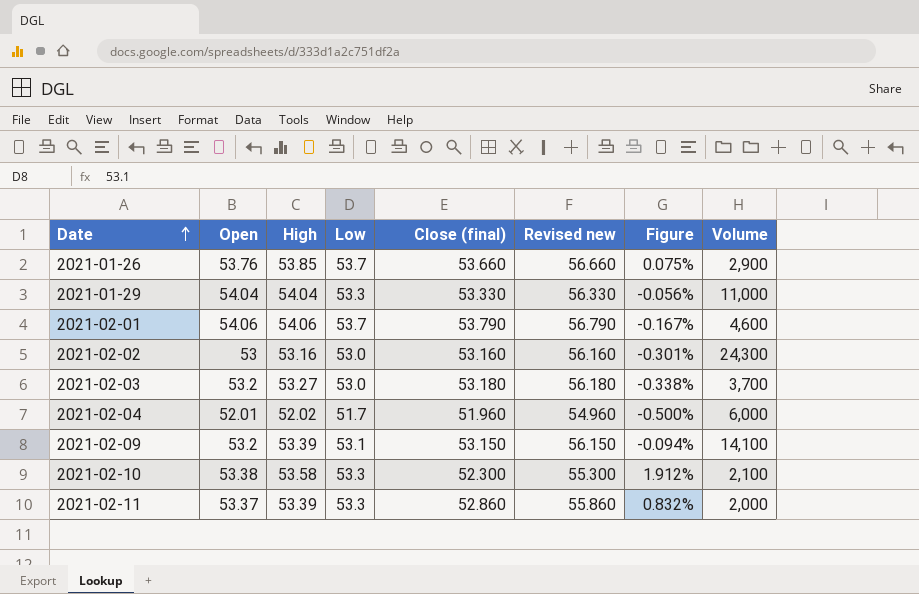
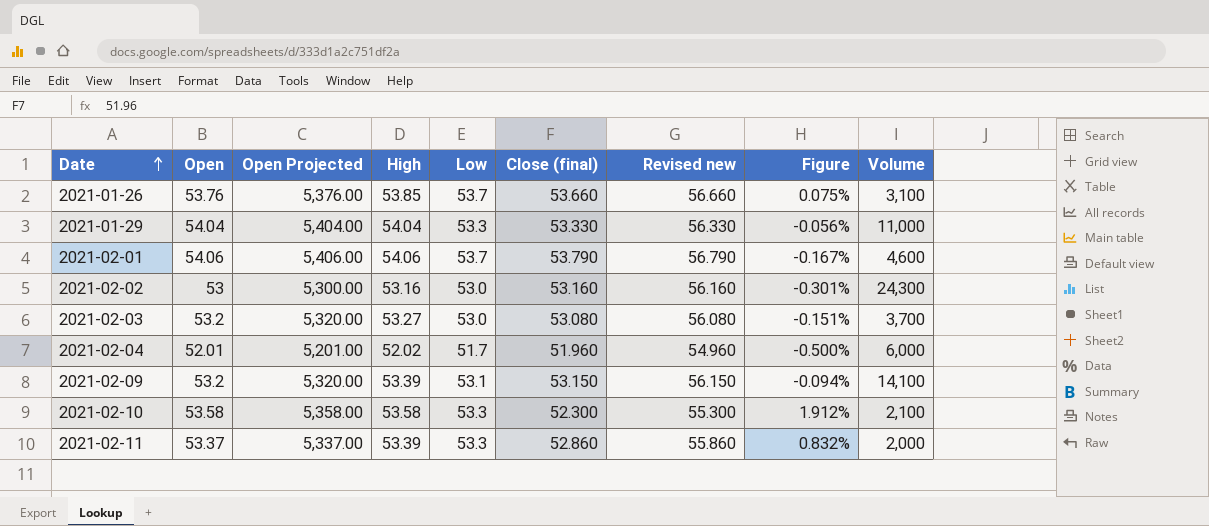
column Open Projected | formula: none -> [Open] * 100
2021-01-26 | Volume: 2,900 -> 3,100
2021-02-03 | Close (final): 53.180 -> 53.080
2021-02-03 | Revised new: 56.180 -> 56.080
2021-02-03 | Figure: -0.338% -> -0.151%
2021-02-10 | Open: 53.38 -> 53.58

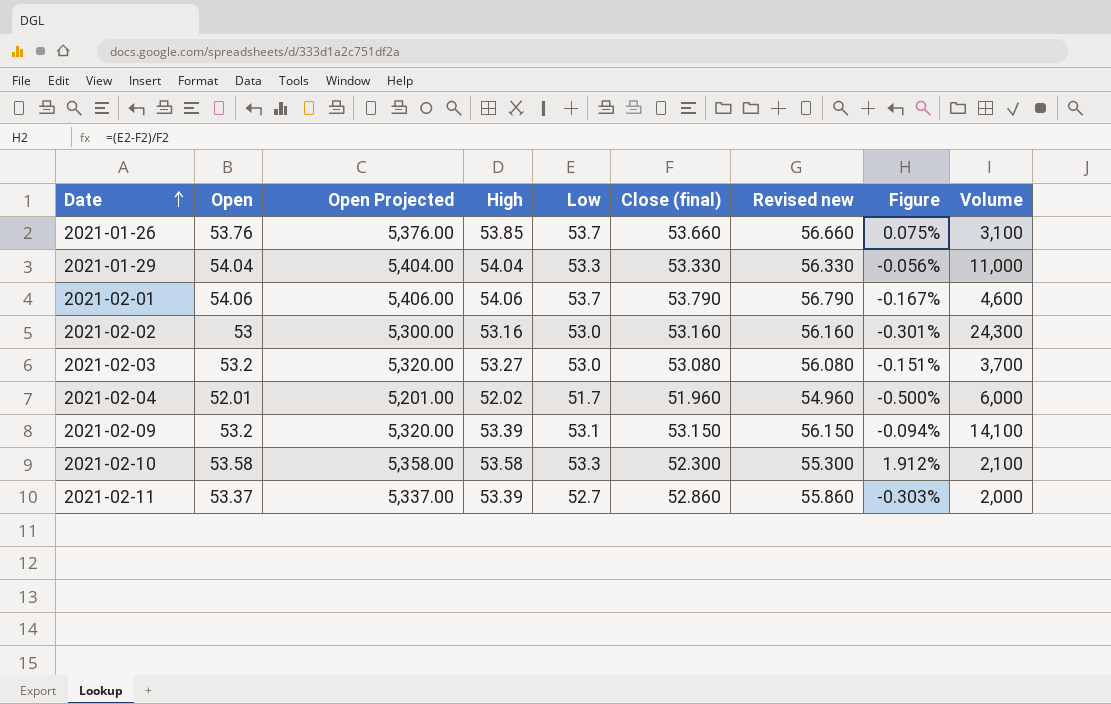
2021-02-11 | Low: 53.3 -> 52.7
2021-02-11 | Figure: 0.832% -> -0.303%

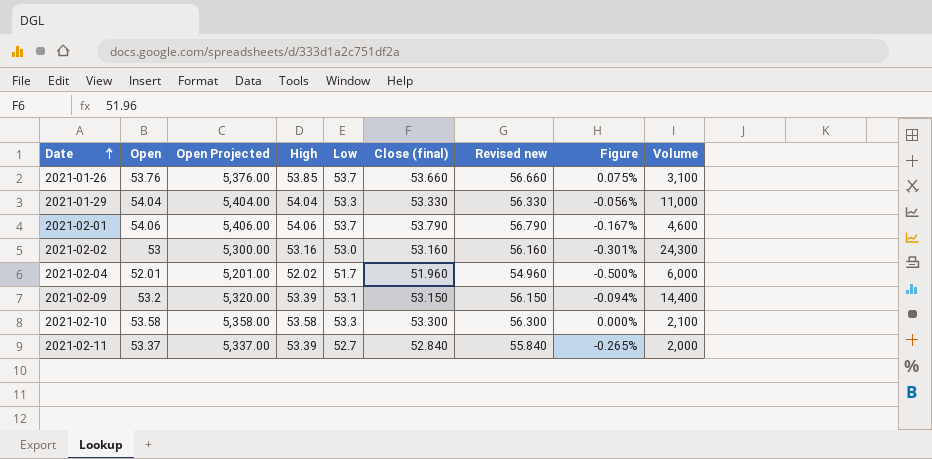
row 2021-02-03: 53.2 | 5,320.00 | 53.27 | 53.0 | 53.080 | 56.080 | -0.151% | 3,700 -> none
2021-02-09 | Volume: 14,100 -> 14,400
2021-02-10 | Close (final): 52.300 -> 53.300
2021-02-10 | Revised new: 55.300 -> 56.300
2021-02-10 | Figure: 1.912% -> 0.000%
2021-02-11 | Close (final): 52.860 -> 52.840
2021-02-11 | Revised new: 55.860 -> 55.840
2021-02-11 | Figure: -0.303% -> -0.265%

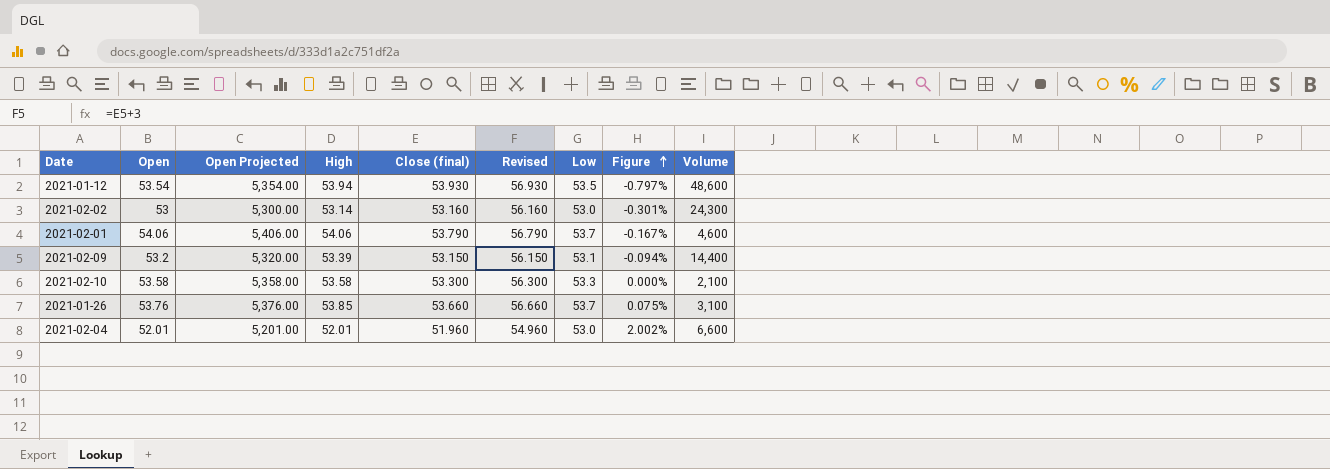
row order: Date ascending -> Figure ascending
column name: Revised new -> Revised
column Low | position: 5 -> 7
row 2021-01-29: 54.04 | 5,404.00 | 54.04 | 53.3 | 53.330 | 56.330 | -0.056% | 11,000 -> none
row 2021-02-11: 53.37 | 5,337.00 | 53.39 | 52.7 | 52.840 | 55.840 | -0.265% | 2,000 -> none
row 2021-01-12: none -> 53.54 | 5,354.00 | 53.94 | 53.930 | 56.930 | 53.5 | -0.797% | 48,600
2021-02-02 | High: 53.16 -> 53.14
2021-02-04 | High: 52.02 -> 52.01
2021-02-04 | Low: 51.7 -> 53.0
2021-02-04 | Figure: -0.500% -> 2.002%
2021-02-04 | Volume: 6,000 -> 6,600

